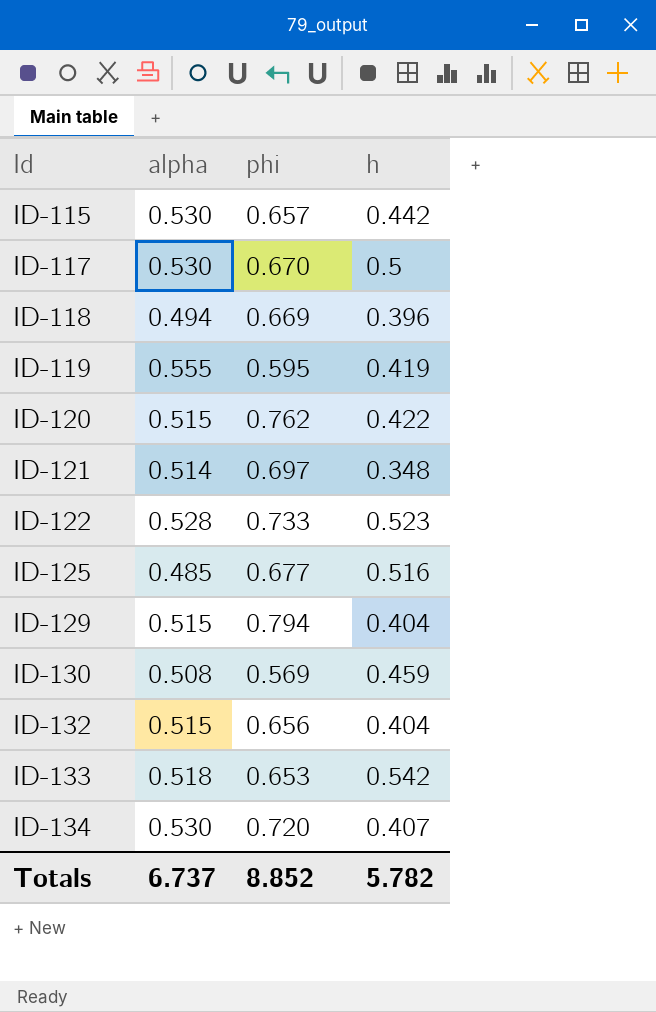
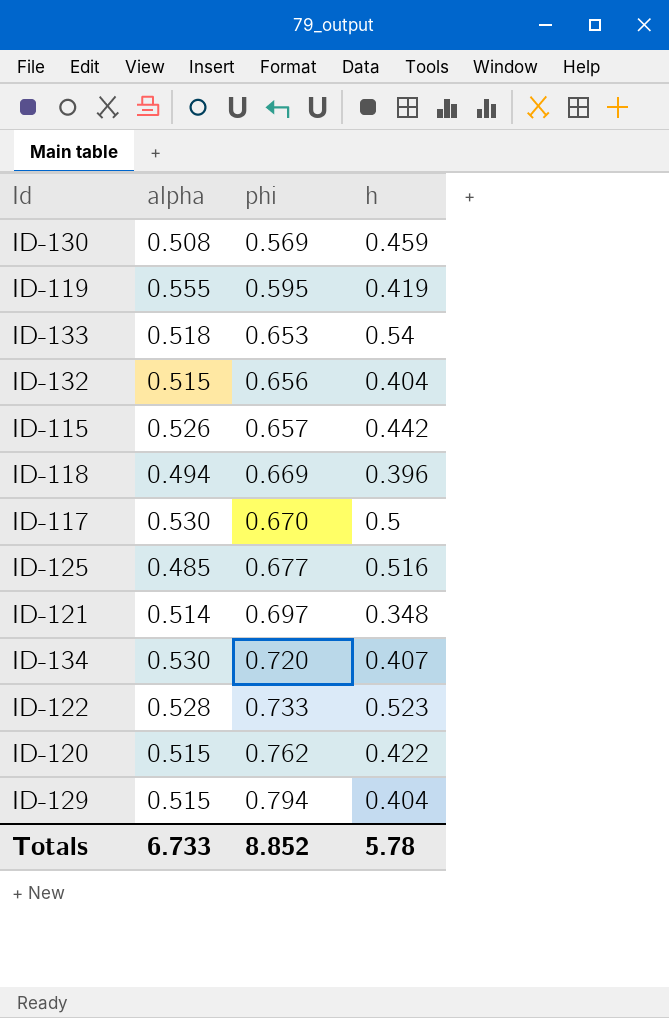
row order: Id ascending -> phi ascending
ID-133 | h: 0.542 -> 0.54
ID-115 | alpha: 0.530 -> 0.526
Totals | alpha: 6.737 -> 6.733
Totals | h: 5.782 -> 5.78

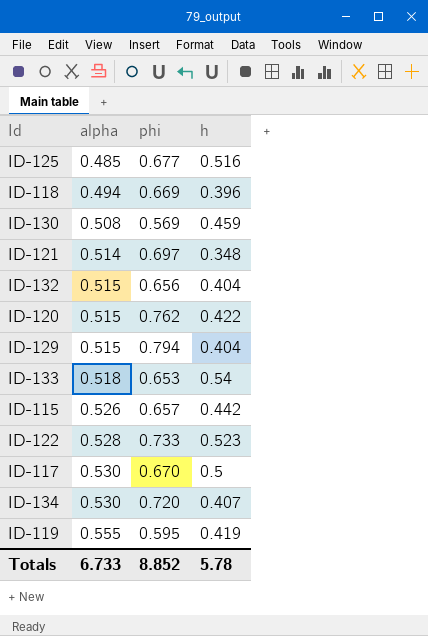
row order: phi ascending -> alpha ascending

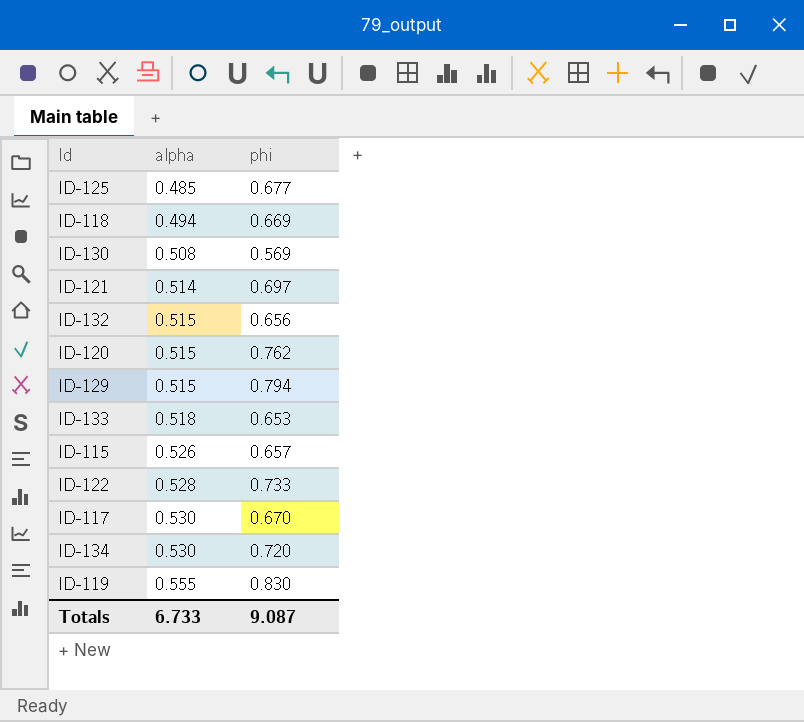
column h | position: 4 -> none
ID-119 | phi: 0.595 -> 0.830
Totals | phi: 8.852 -> 9.087

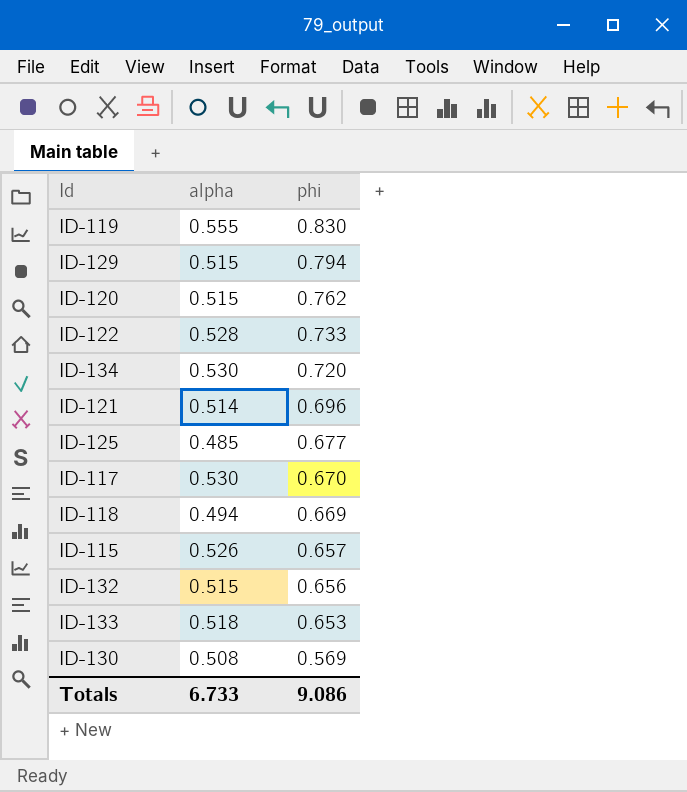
row order: alpha ascending -> phi descending
ID-121 | phi: 0.697 -> 0.696
Totals | phi: 9.087 -> 9.086

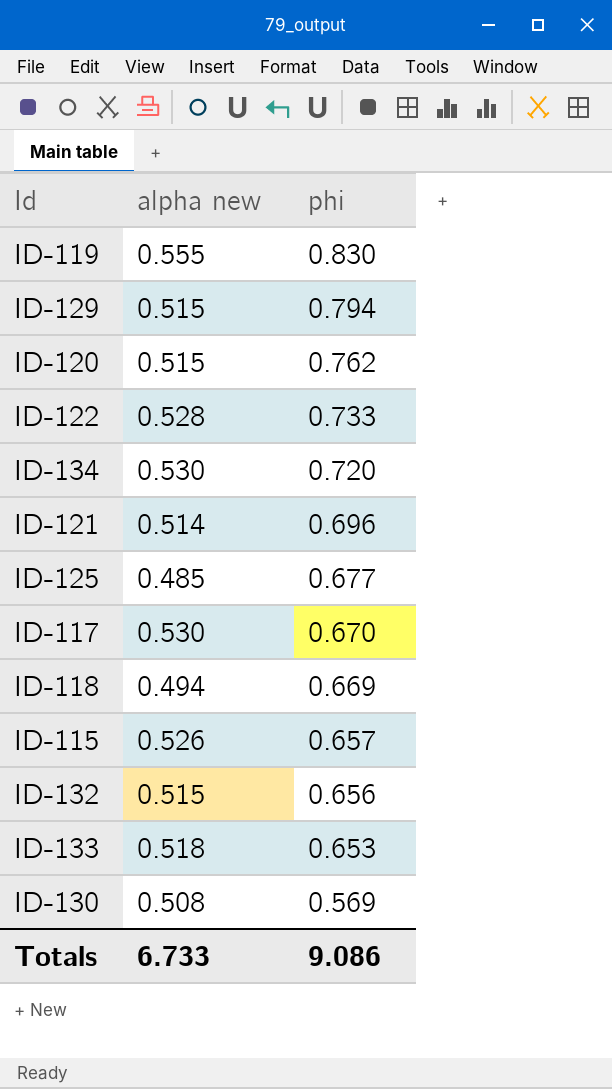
column name: alpha -> alpha new

